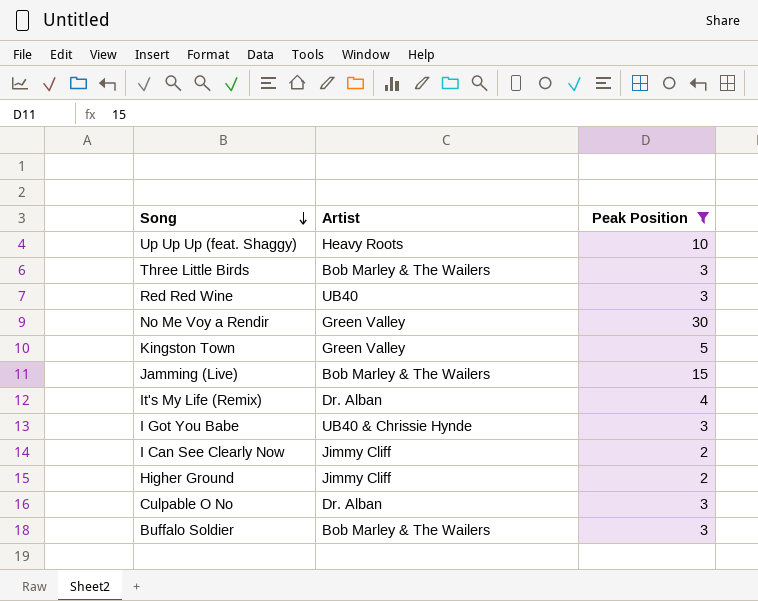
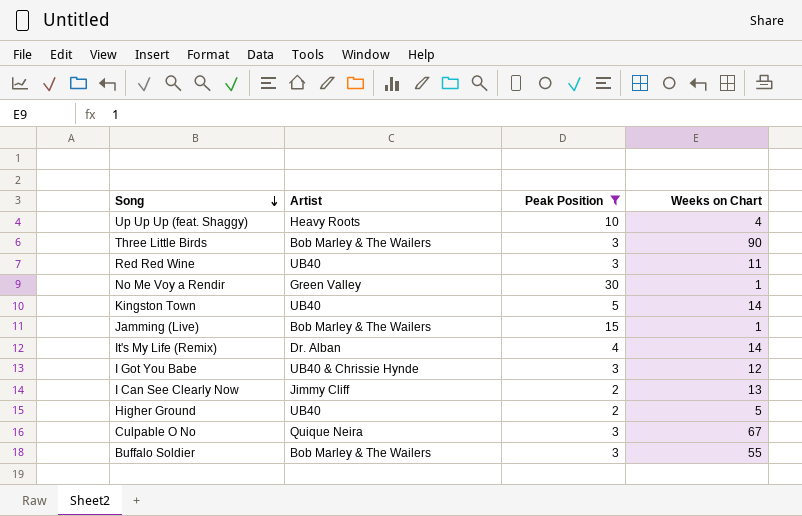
column Weeks on Chart | position: none -> 4
Kingston Town | Artist: Green Valley -> UB40
Higher Ground | Artist: Jimmy Cliff -> UB40
Culpable O No | Artist: Dr. Alban -> Quique Neira

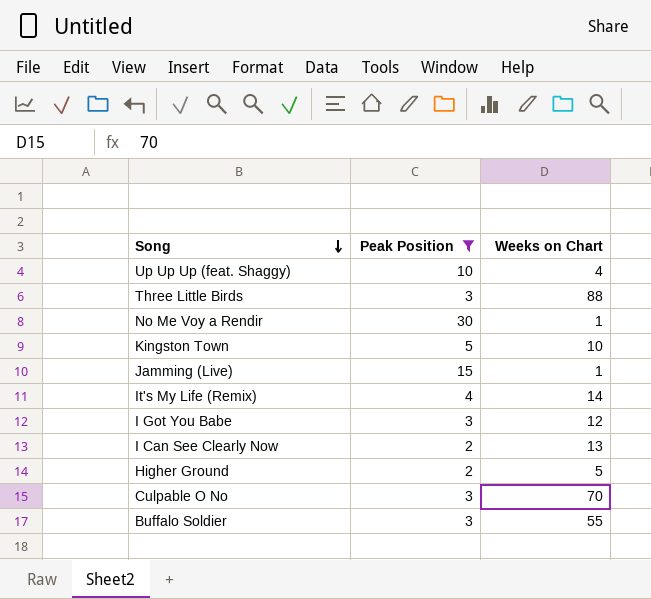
column Artist | position: 2 -> none
row Red Red Wine: UB40 | 3 | 11 -> none
Three Little Birds | Weeks on Chart: 90 -> 88
Kingston Town | Weeks on Chart: 14 -> 10
Culpable O No | Weeks on Chart: 67 -> 70

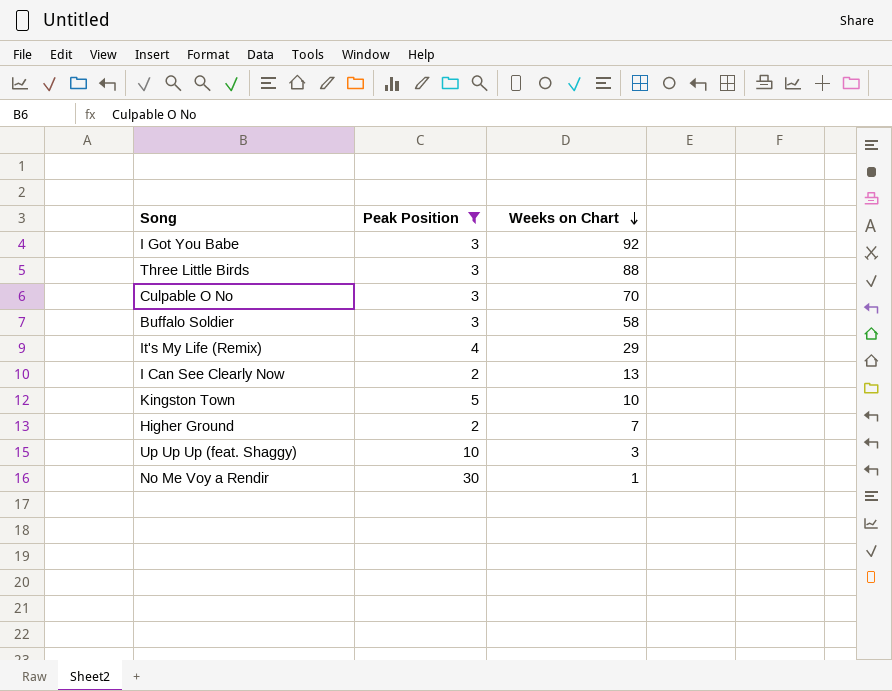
row order: Song descending -> Weeks on Chart descending
row Jamming (Live): 15 | 1 -> none
I Got You Babe | Weeks on Chart: 12 -> 92
Buffalo Soldier | Weeks on Chart: 55 -> 58
It's My Life (Remix) | Weeks on Chart: 14 -> 29
Higher Ground | Weeks on Chart: 5 -> 7
Up Up Up (feat. Shaggy) | Weeks on Chart: 4 -> 3

